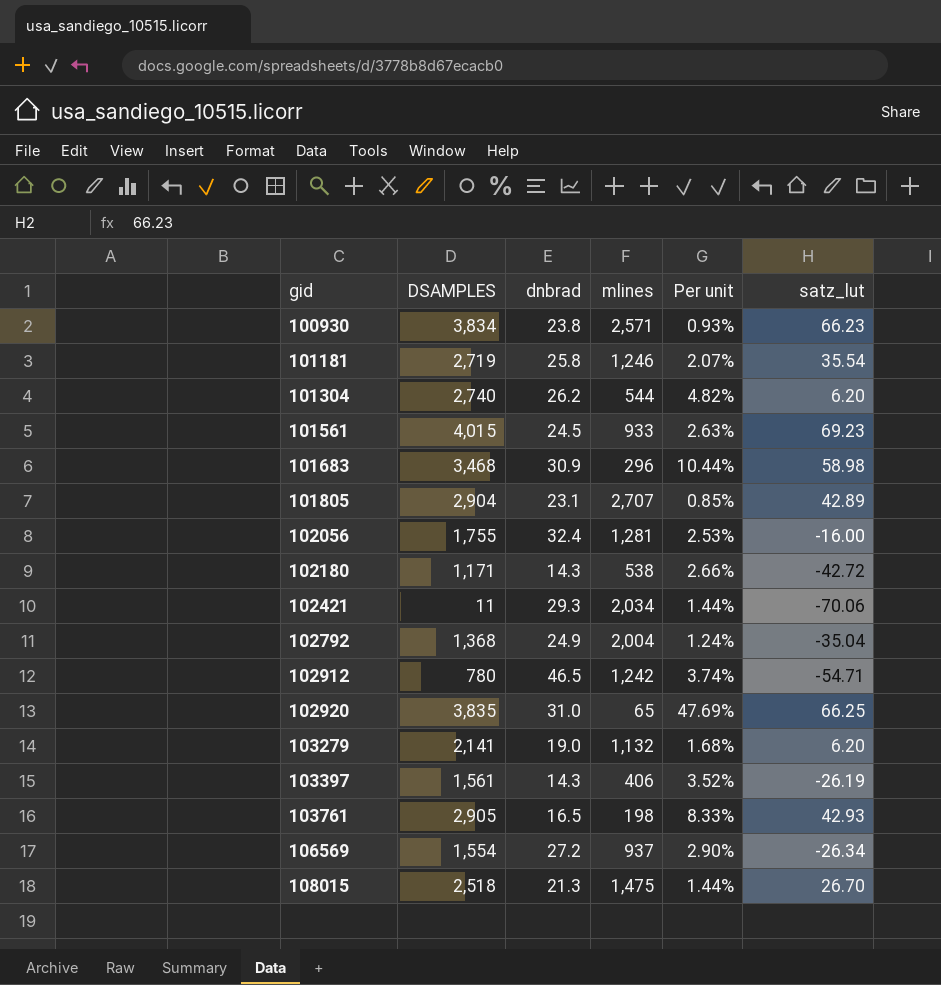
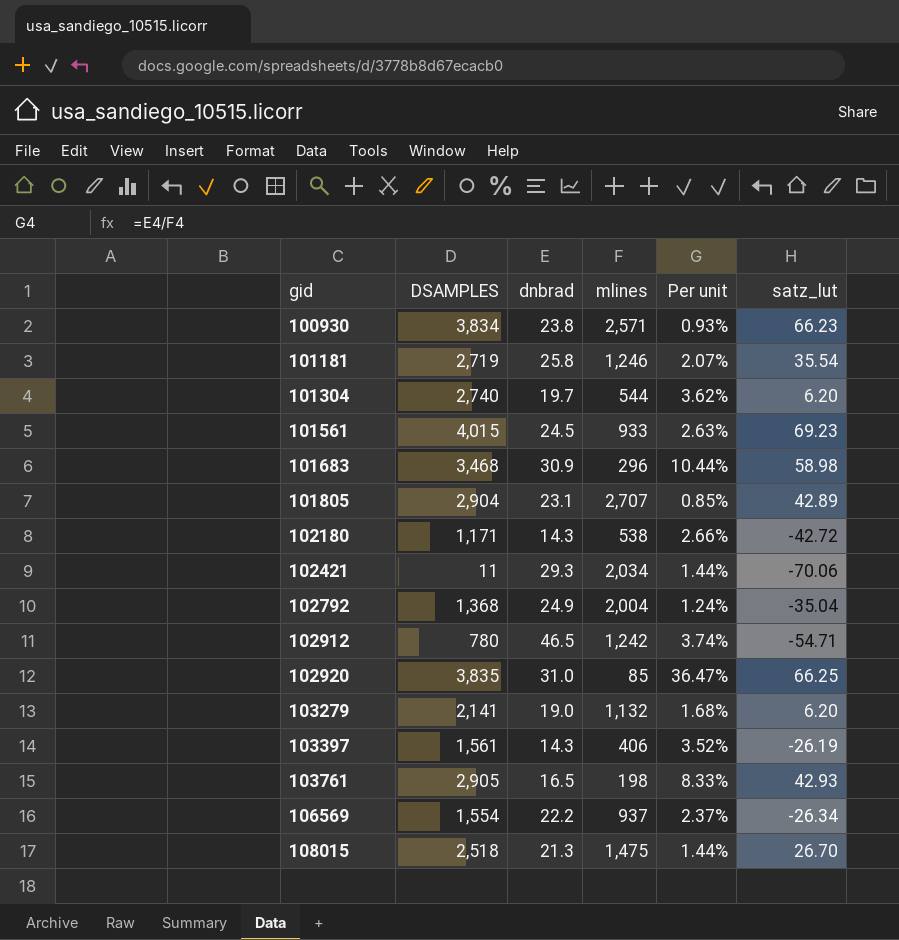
row 102056: 1,755 | 32.4 | 1,281 | 2.53% | -16.00 -> none
101304 | dnbrad: 26.2 -> 19.7
101304 | Per unit: 4.82% -> 3.62%
102920 | mlines: 65 -> 85
102920 | Per unit: 47.69% -> 36.47%
106569 | dnbrad: 27.2 -> 22.2
106569 | Per unit: 2.90% -> 2.37%

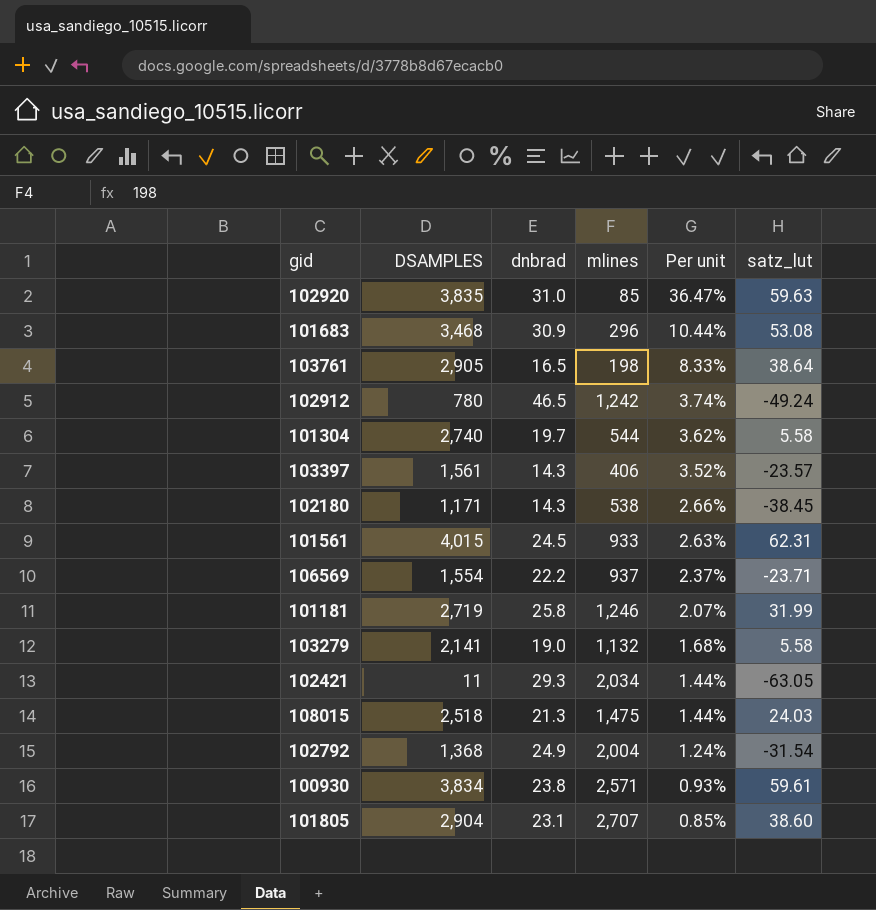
row order: gid ascending -> Per unit descending
102920 | satz_lut: 66.25 -> 59.63
101683 | satz_lut: 58.98 -> 53.08
103761 | satz_lut: 42.93 -> 38.64
102912 | satz_lut: -54.71 -> -49.24
101304 | satz_lut: 6.20 -> 5.58
103397 | satz_lut: -26.19 -> -23.57
102180 | satz_lut: -42.72 -> -38.45
101561 | satz_lut: 69.23 -> 62.31
106569 | satz_lut: -26.34 -> -23.71
101181 | satz_lut: 35.54 -> 31.99
103279 | satz_lut: 6.20 -> 5.58
102421 | satz_lut: -70.06 -> -63.05
108015 | satz_lut: 26.70 -> 24.03
102792 | satz_lut: -35.04 -> -31.54
100930 | satz_lut: 66.23 -> 59.61
101805 | satz_lut: 42.89 -> 38.60

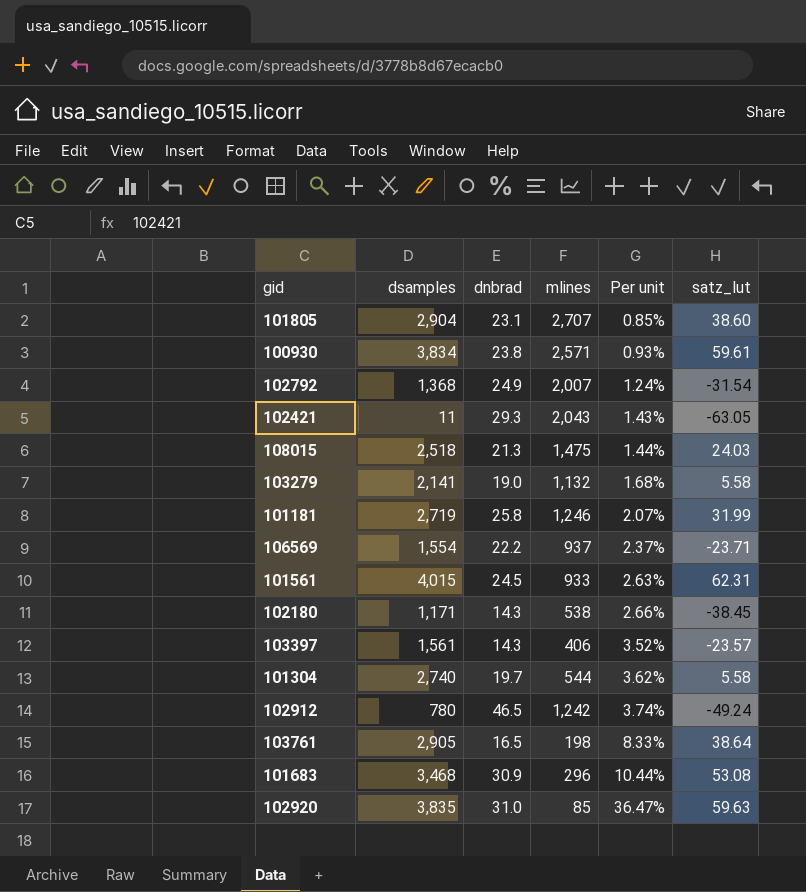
row order: Per unit descending -> Per unit ascending
column name: DSAMPLES -> dsamples
102792 | mlines: 2,004 -> 2,007
102421 | mlines: 2,034 -> 2,043
102421 | Per unit: 1.44% -> 1.43%

